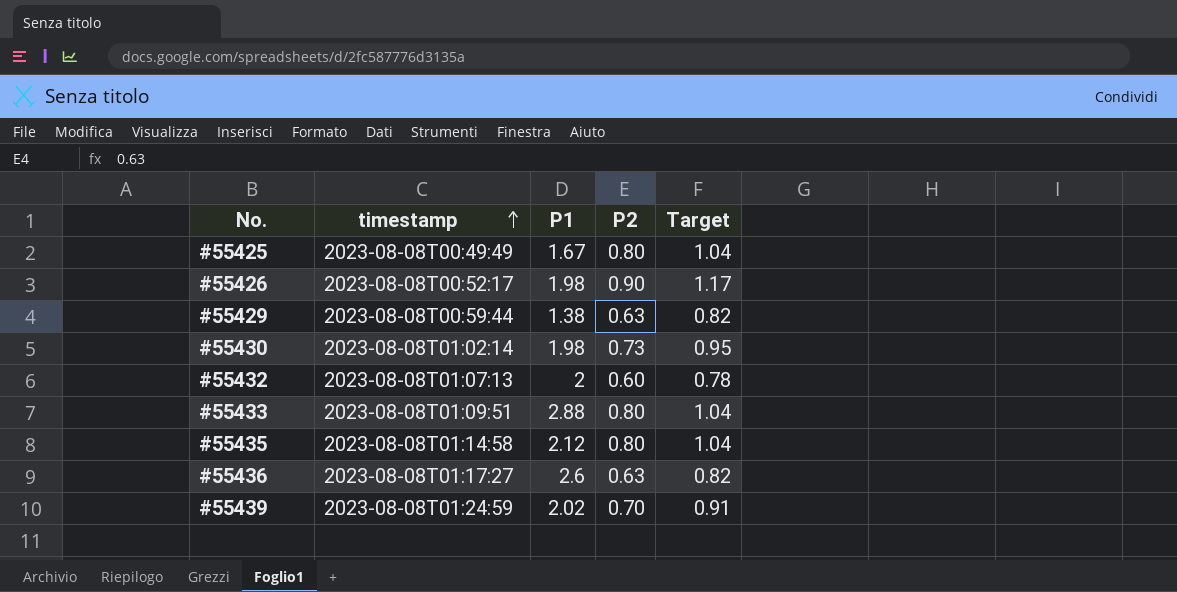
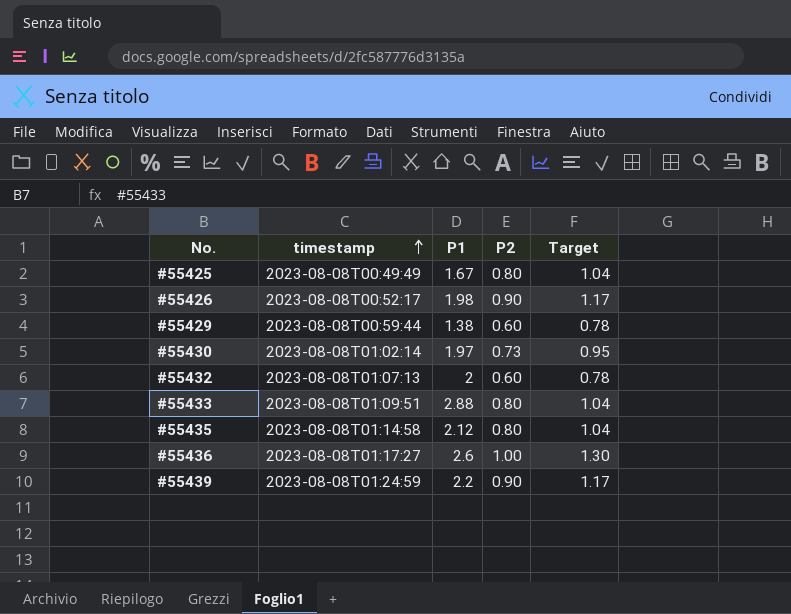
#55429 | P2: 0.63 -> 0.60
#55429 | Target: 0.82 -> 0.78
#55430 | P1: 1.98 -> 1.97
#55436 | P2: 0.63 -> 1.00
#55436 | Target: 0.82 -> 1.30
#55439 | P1: 2.02 -> 2.2
#55439 | P2: 0.70 -> 0.90
#55439 | Target: 0.91 -> 1.17

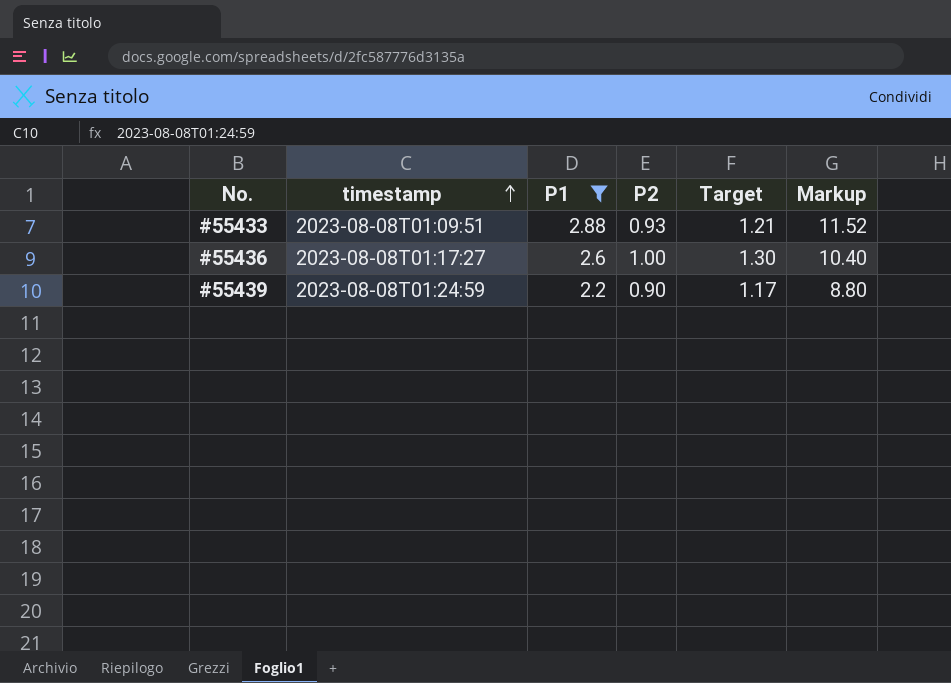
filter: none -> P1 >= 2.2
column Markup | formula: none -> [P1] * 4
#55433 | P2: 0.80 -> 0.93
#55433 | Target: 1.04 -> 1.21

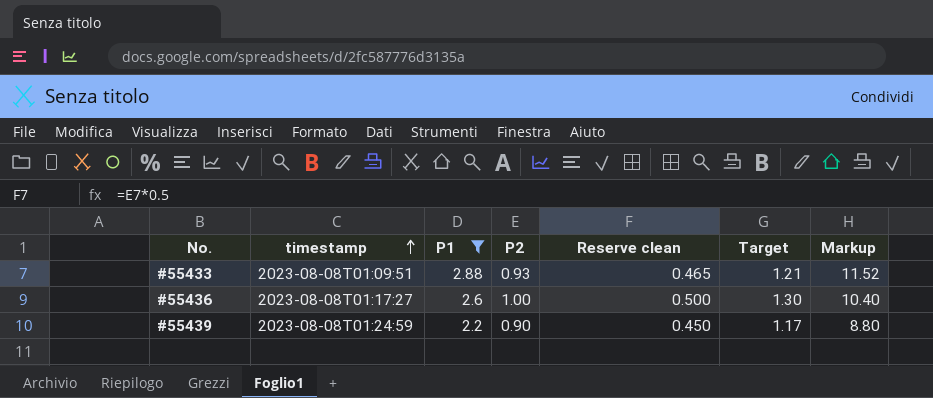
column Reserve clean | formula: none -> [P2] * 0.5

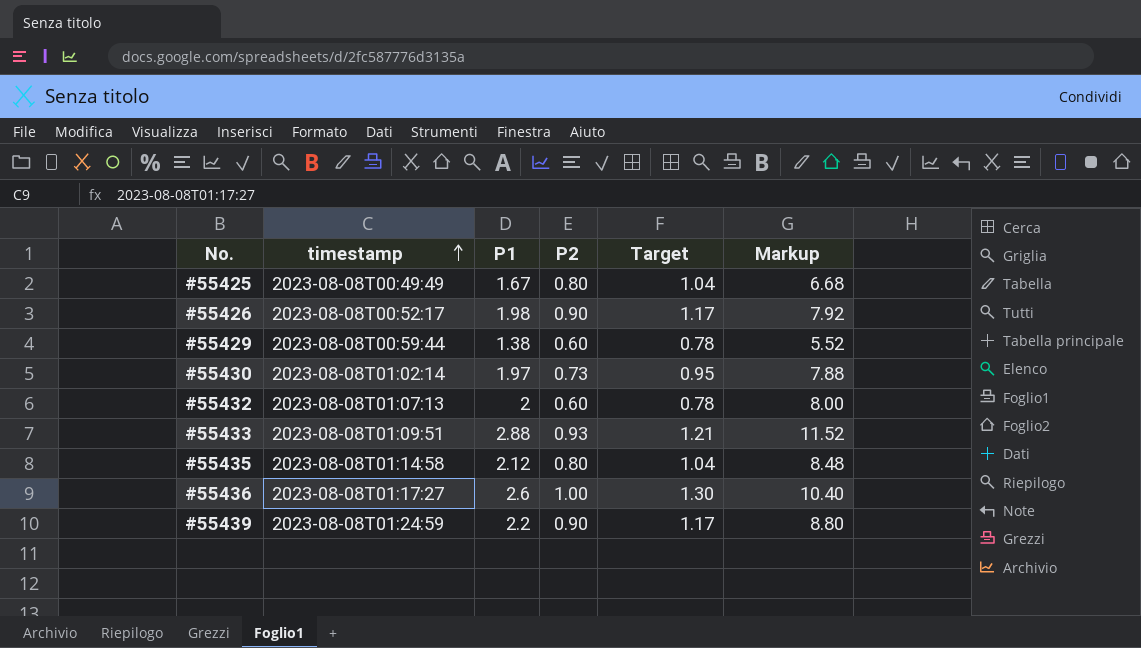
filter: P1 >= 2.2 -> none
column Reserve clean | formula: [P2] * 0.5 -> none

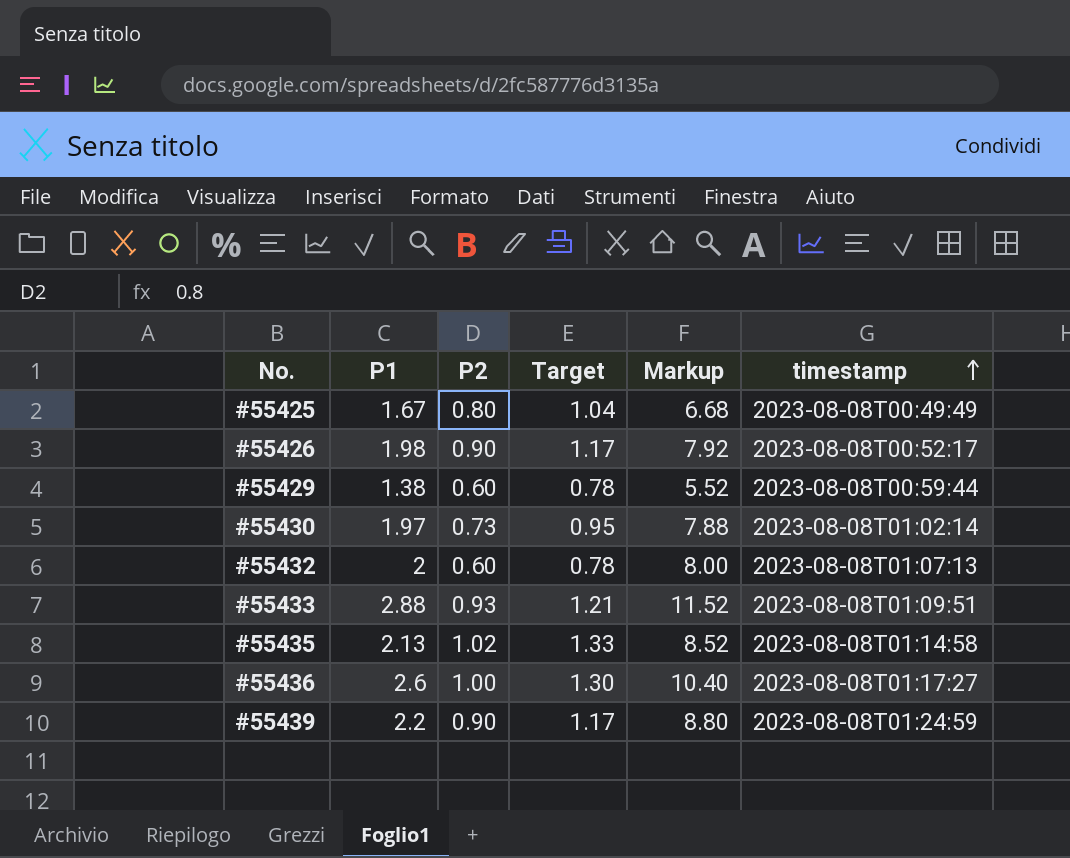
column timestamp | position: 2 -> 6
#55435 | P1: 2.12 -> 2.13
#55435 | P2: 0.80 -> 1.02
#55435 | Target: 1.04 -> 1.33
#55435 | Markup: 8.48 -> 8.52

